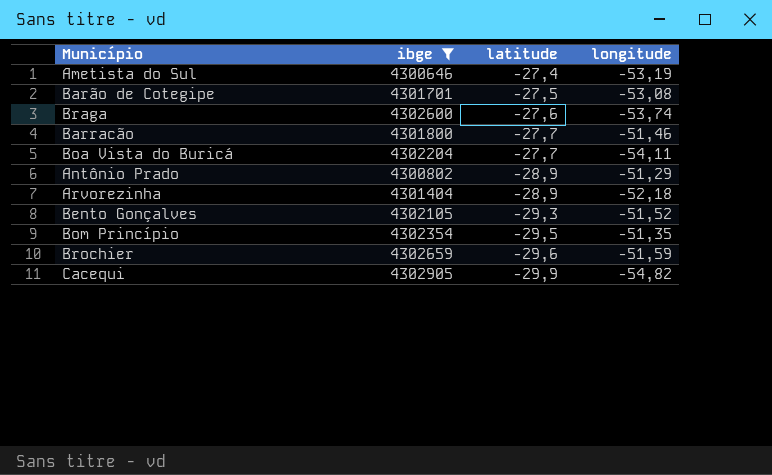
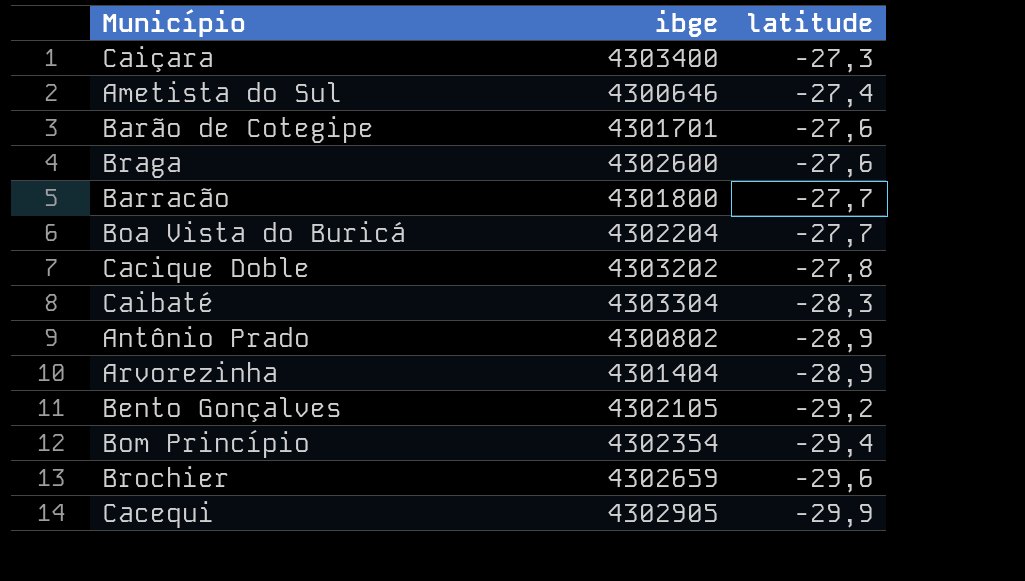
filter: ibge <= 4302905 -> none
column longitude | position: 4 -> none
Barão de Cotegipe | latitude: -27,5 -> -27,6
Bento Gonçalves | latitude: -29,3 -> -29,2
Bom Princípio | latitude: -29,5 -> -29,4

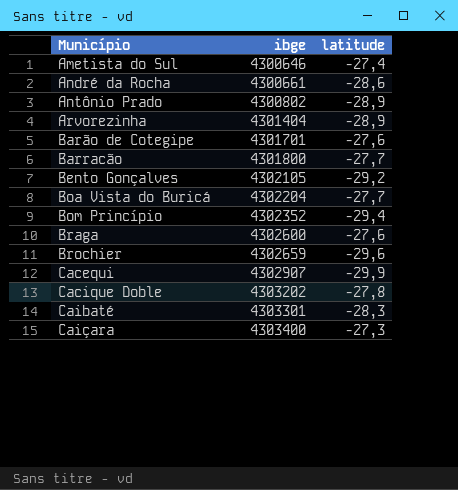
row order: latitude descending -> Município ascending
row André da Rocha: none -> 4300661 | -28,6
Bom Princípio | ibge: 4302354 -> 4302352
Cacequi | ibge: 4302905 -> 4302907
Caibaté | ibge: 4303304 -> 4303301

